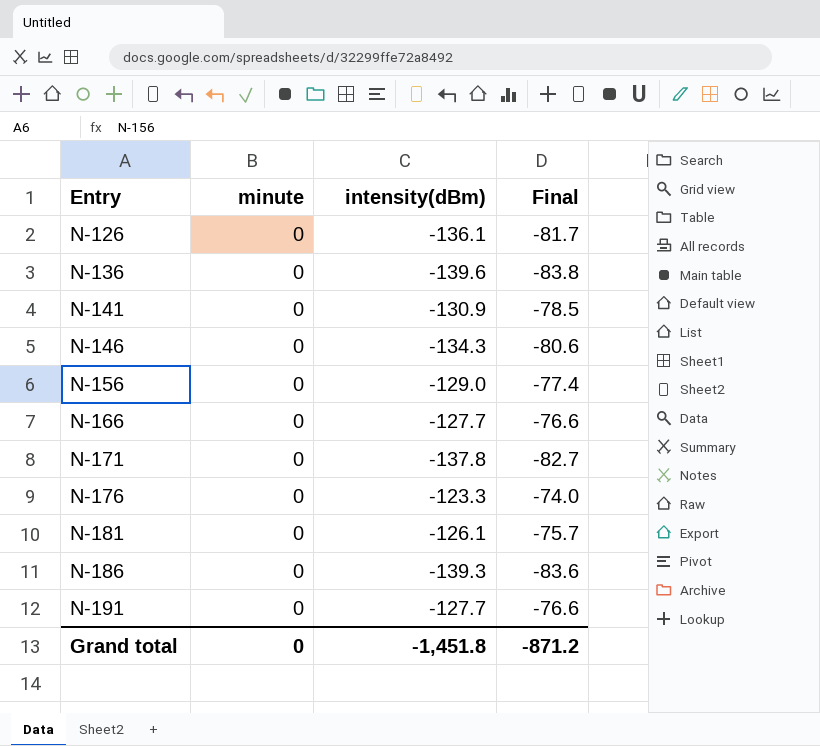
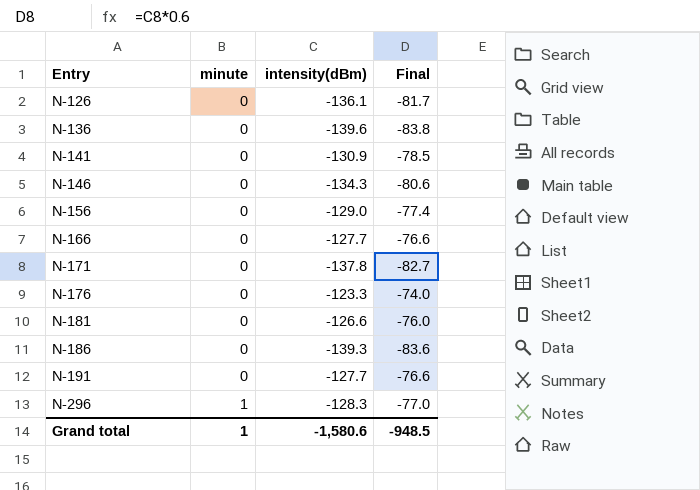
N-181 | intensity(dBm): -126.1 -> -126.6
N-181 | Final: -75.7 -> -76.0
row N-296: none -> 1 | -128.3 | -77.0
Grand total | minute: 0 -> 1
Grand total | intensity(dBm): -1,451.8 -> -1,580.6
Grand total | Final: -871.2 -> -948.5

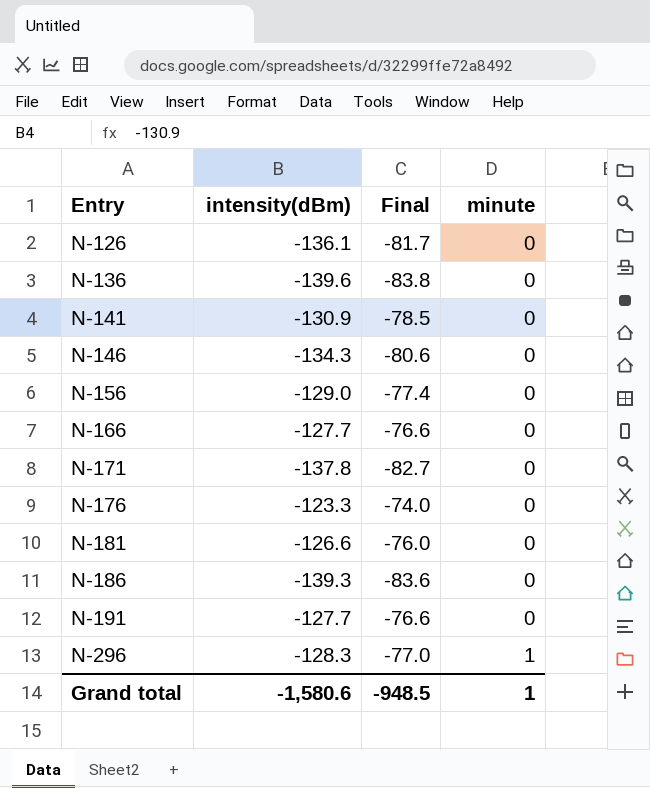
column minute | position: 2 -> 4

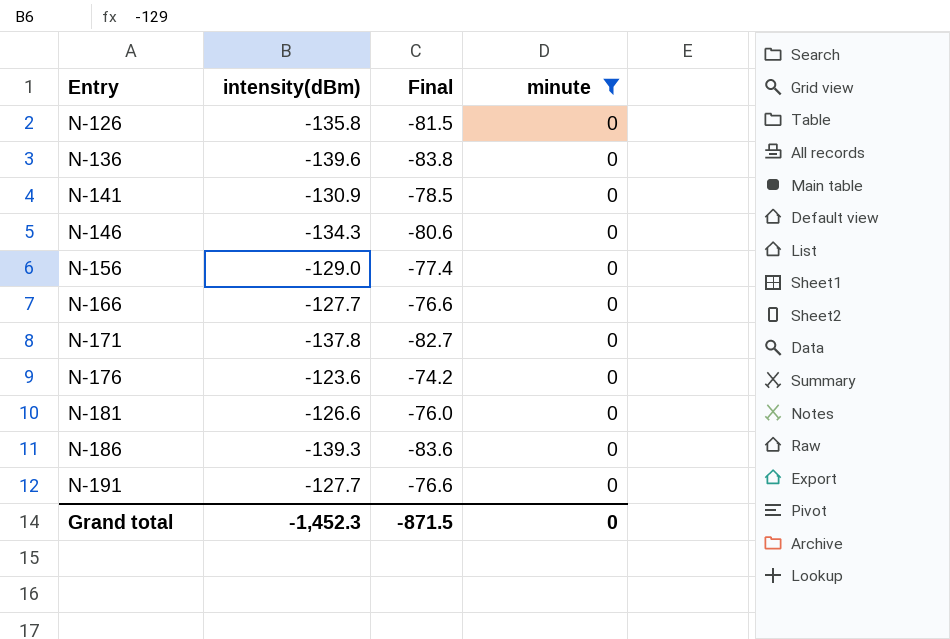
filter: none -> minute = 0
N-126 | intensity(dBm): -136.1 -> -135.8
N-126 | Final: -81.7 -> -81.5
N-176 | intensity(dBm): -123.3 -> -123.6
N-176 | Final: -74.0 -> -74.2
Grand total | intensity(dBm): -1,580.6 -> -1,452.3
Grand total | Final: -948.5 -> -871.5
Grand total | minute: 1 -> 0

